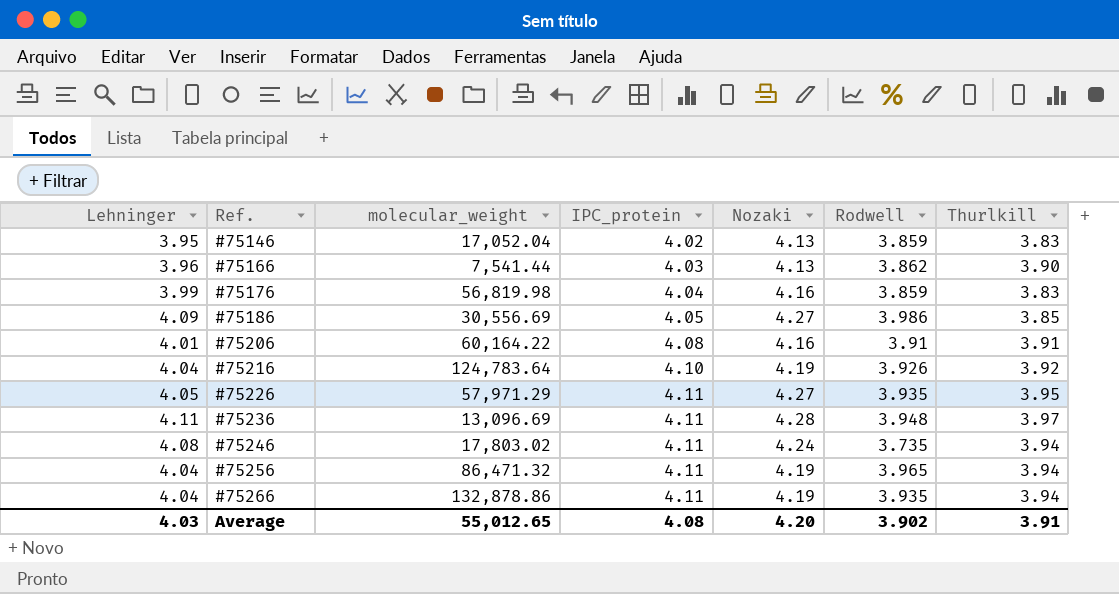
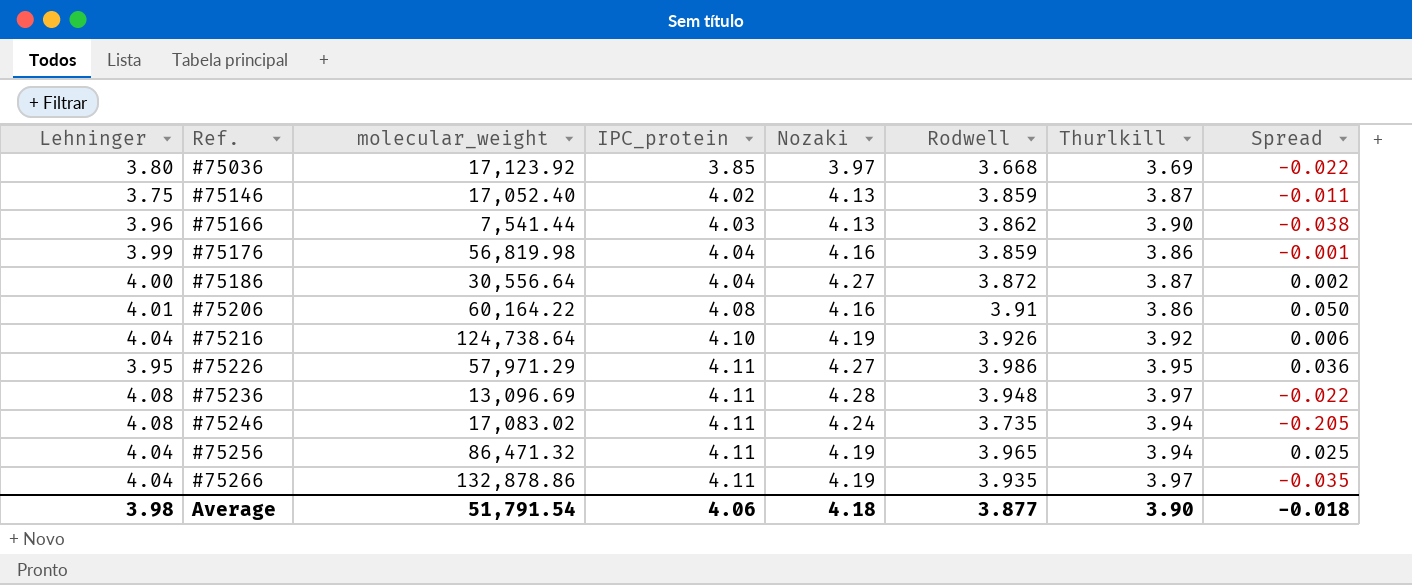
column Spread | formula: none -> [Rodwell] - [Thurlkill]
row #75036: none -> 3.80 | 17,123.92 | 3.85 | 3.97 | 3.668 | 3.69 | -0.022
#75146 | Lehninger: 3.95 -> 3.75
#75146 | molecular_weight: 17,052.04 -> 17,052.40
#75146 | Thurlkill: 3.83 -> 3.87
#75176 | Thurlkill: 3.83 -> 3.86
#75186 | Lehninger: 4.09 -> 4.00
#75186 | molecular_weight: 30,556.69 -> 30,556.64
#75186 | IPC_protein: 4.05 -> 4.04
#75186 | Rodwell: 3.986 -> 3.872
#75186 | Thurlkill: 3.85 -> 3.87
#75206 | Thurlkill: 3.91 -> 3.86
#75216 | molecular_weight: 124,783.64 -> 124,738.64
#75226 | Lehninger: 4.05 -> 3.95
#75226 | Rodwell: 3.935 -> 3.986
#75236 | Lehninger: 4.11 -> 4.08
#75246 | molecular_weight: 17,803.02 -> 17,083.02
#75266 | Thurlkill: 3.94 -> 3.97
Average | Lehninger: 4.03 -> 3.98
Average | molecular_weight: 55,012.65 -> 51,791.54
Average | IPC_protein: 4.08 -> 4.06
Average | Nozaki: 4.20 -> 4.18
Average | Rodwell: 3.902 -> 3.877
Average | Thurlkill: 3.91 -> 3.90

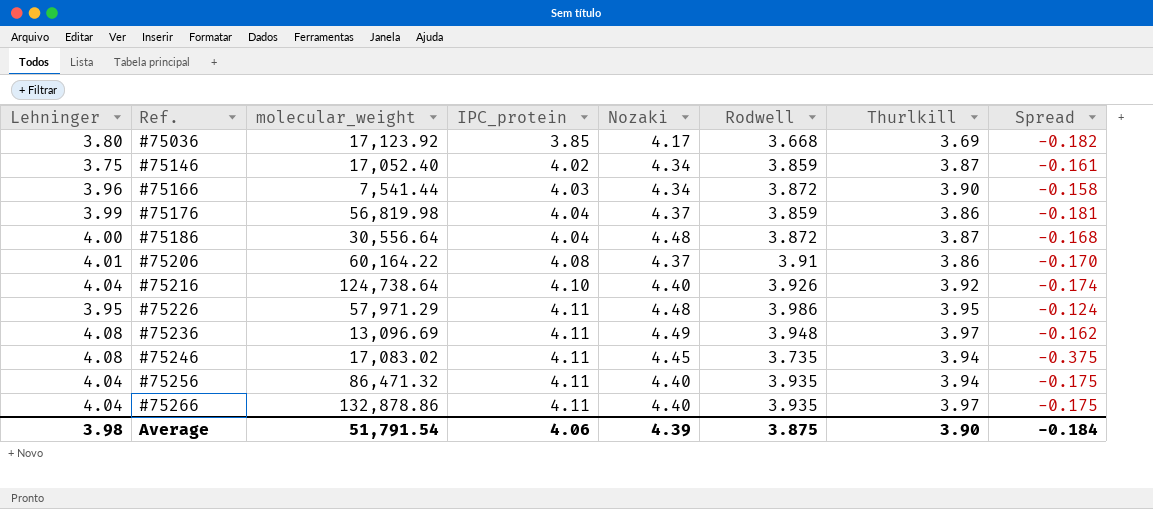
column Spread | formula: [Rodwell] - [Thurlkill] -> [Rodwell] - [IPC_protein]
#75036 | Nozaki: 3.97 -> 4.17
#75146 | Nozaki: 4.13 -> 4.34
#75166 | Nozaki: 4.13 -> 4.34
#75166 | Rodwell: 3.862 -> 3.872
#75176 | Nozaki: 4.16 -> 4.37
#75186 | Nozaki: 4.27 -> 4.48
#75206 | Nozaki: 4.16 -> 4.37
#75216 | Nozaki: 4.19 -> 4.40
#75226 | Nozaki: 4.27 -> 4.48
#75236 | Nozaki: 4.28 -> 4.49
#75246 | Nozaki: 4.24 -> 4.45
#75256 | Nozaki: 4.19 -> 4.40
#75256 | Rodwell: 3.965 -> 3.935
#75266 | Nozaki: 4.19 -> 4.40
Average | Nozaki: 4.18 -> 4.39
Average | Rodwell: 3.877 -> 3.875
Average | Spread: -0.018 -> -0.184

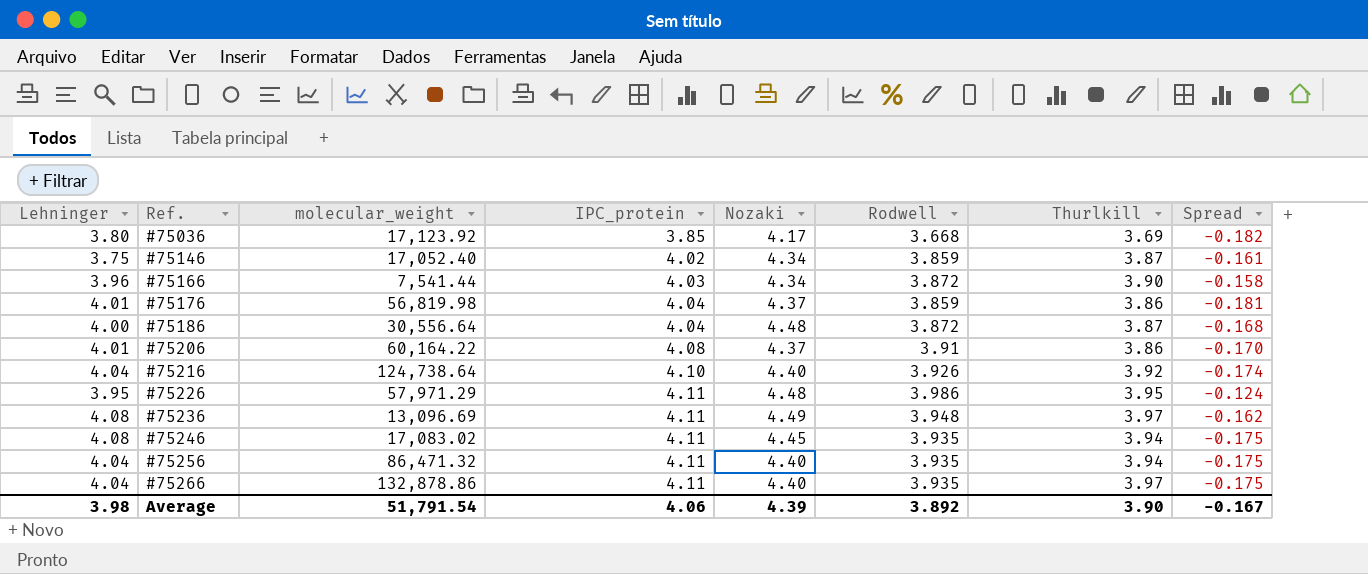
#75176 | Lehninger: 3.99 -> 4.01
#75246 | Rodwell: 3.735 -> 3.935
#75246 | Spread: -0.375 -> -0.175
Average | Rodwell: 3.875 -> 3.892
Average | Spread: -0.184 -> -0.167

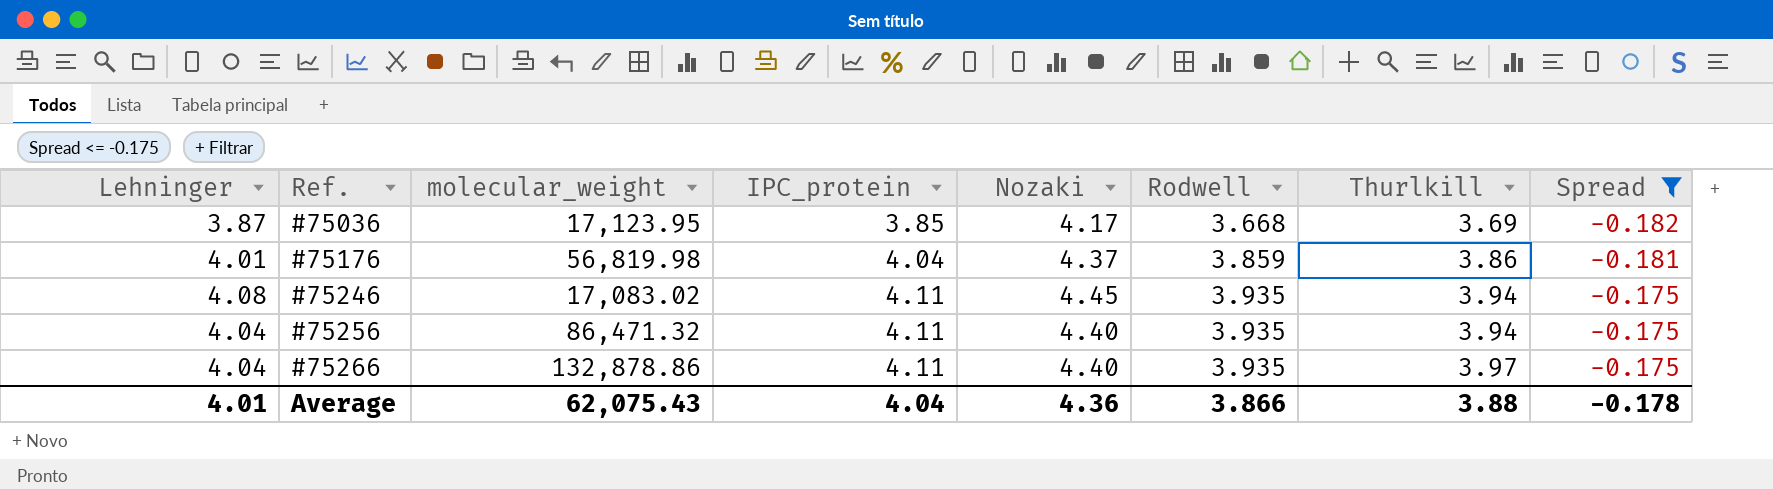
filter: none -> Spread <= -0.175
#75036 | Lehninger: 3.80 -> 3.87
#75036 | molecular_weight: 17,123.92 -> 17,123.95
Average | Lehninger: 3.98 -> 4.01
Average | molecular_weight: 51,791.54 -> 62,075.43
Average | IPC_protein: 4.06 -> 4.04
Average | Nozaki: 4.39 -> 4.36
Average | Rodwell: 3.892 -> 3.866
Average | Thurlkill: 3.90 -> 3.88
Average | Spread: -0.167 -> -0.178

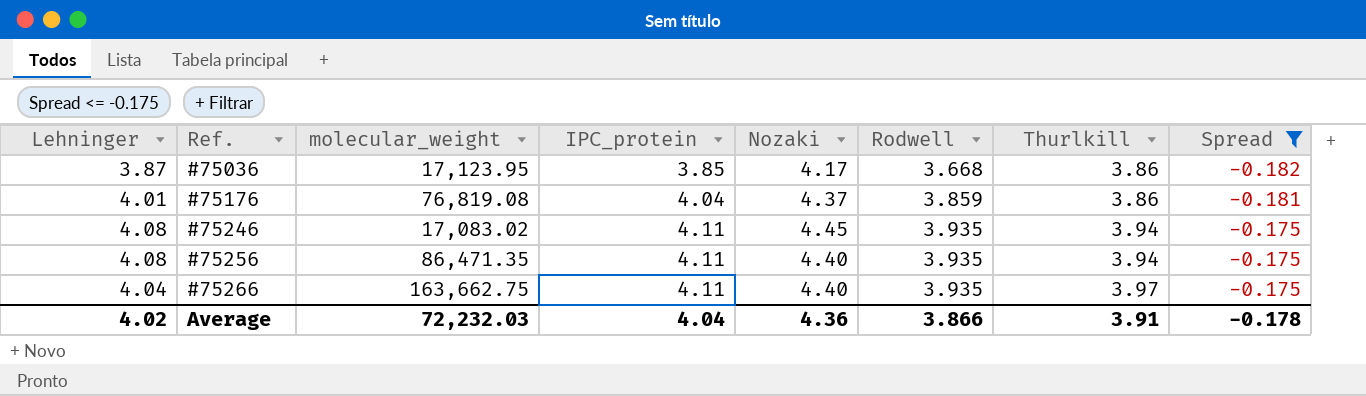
#75036 | Thurlkill: 3.69 -> 3.86
#75176 | molecular_weight: 56,819.98 -> 76,819.08
#75256 | Lehninger: 4.04 -> 4.08
#75256 | molecular_weight: 86,471.32 -> 86,471.35
#75266 | molecular_weight: 132,878.86 -> 163,662.75
Average | Lehninger: 4.01 -> 4.02
Average | molecular_weight: 62,075.43 -> 72,232.03
Average | Thurlkill: 3.88 -> 3.91

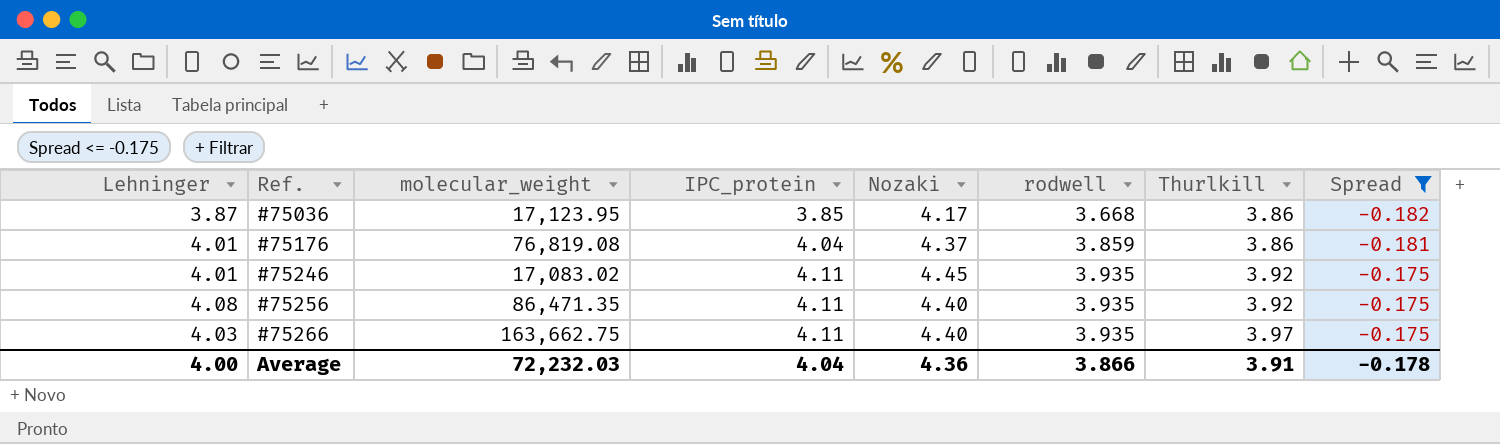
column name: Rodwell -> rodwell
#75246 | Lehninger: 4.08 -> 4.01
#75246 | Thurlkill: 3.94 -> 3.92
#75256 | Thurlkill: 3.94 -> 3.92
#75266 | Lehninger: 4.04 -> 4.03
Average | Lehninger: 4.02 -> 4.00

